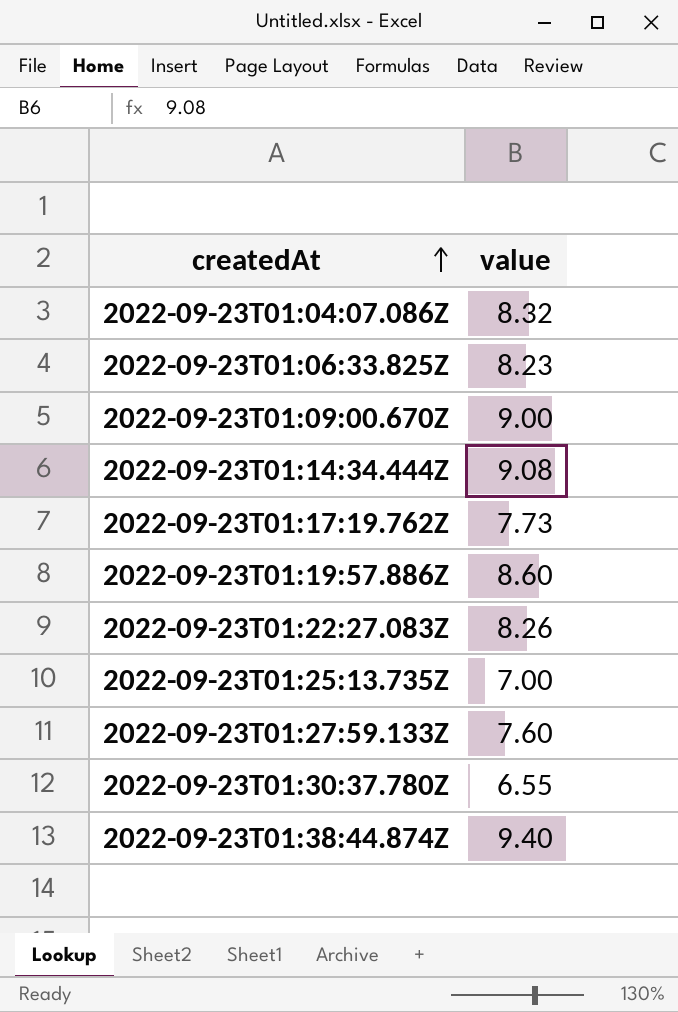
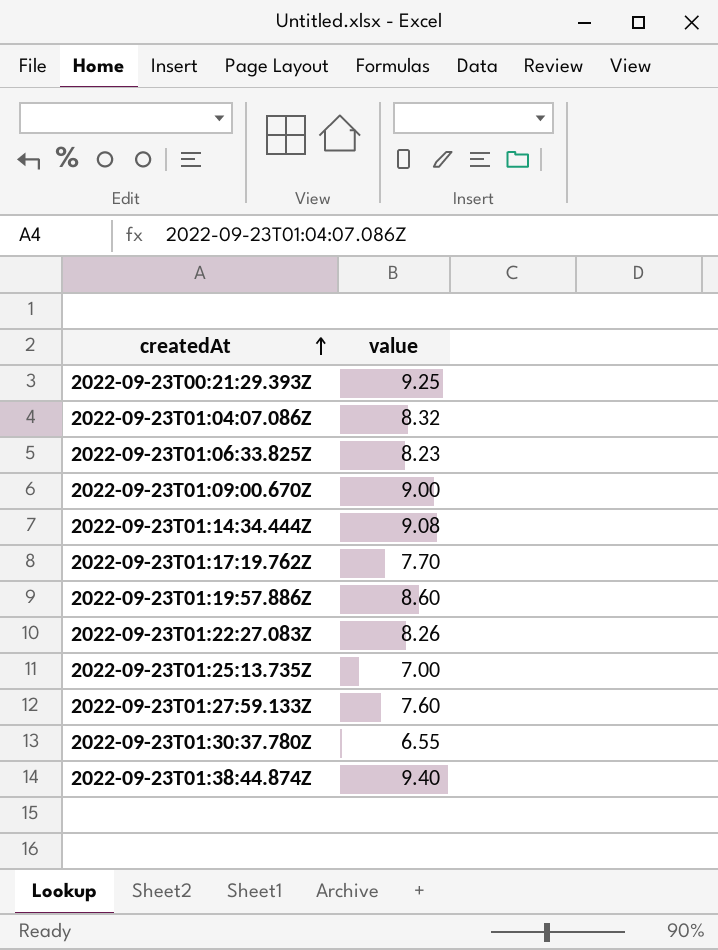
row 2022-09-23T00:21:29.393Z: none -> 9.25
2022-09-23T01:17:19.762Z | value: 7.73 -> 7.70

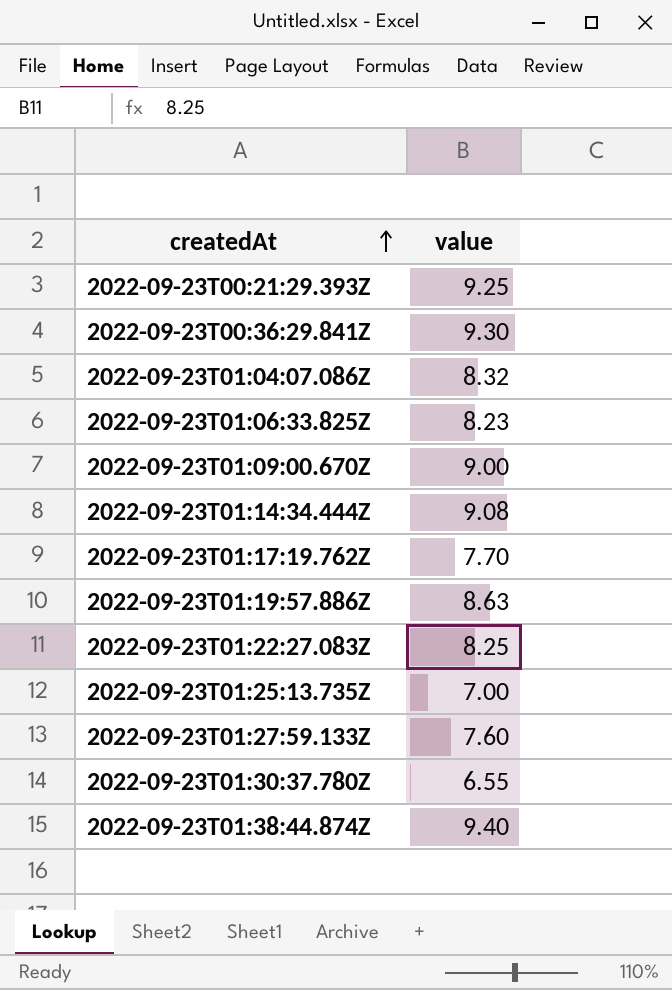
row 2022-09-23T00:36:29.841Z: none -> 9.30
2022-09-23T01:19:57.886Z | value: 8.60 -> 8.63
2022-09-23T01:22:27.083Z | value: 8.26 -> 8.25

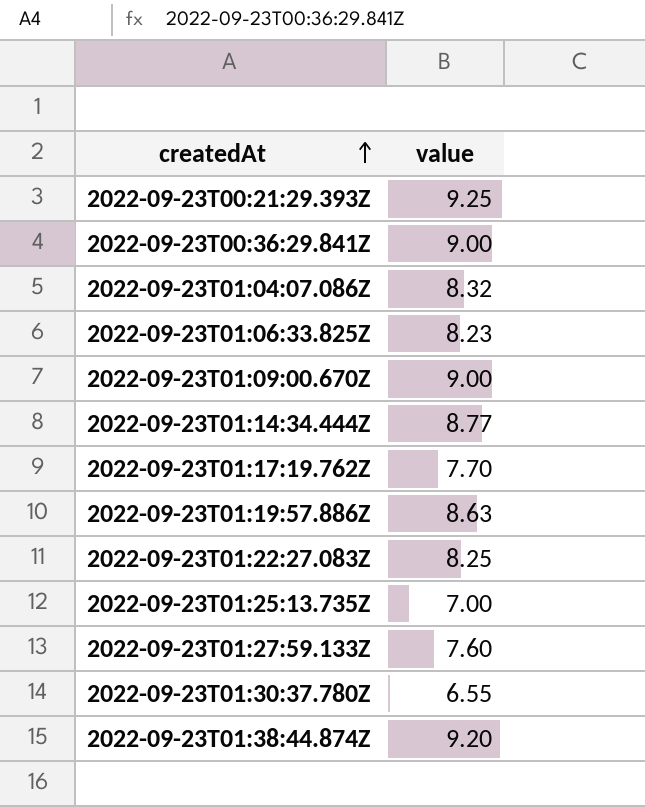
2022-09-23T00:36:29.841Z | value: 9.30 -> 9.00
2022-09-23T01:14:34.444Z | value: 9.08 -> 8.77
2022-09-23T01:38:44.874Z | value: 9.40 -> 9.20

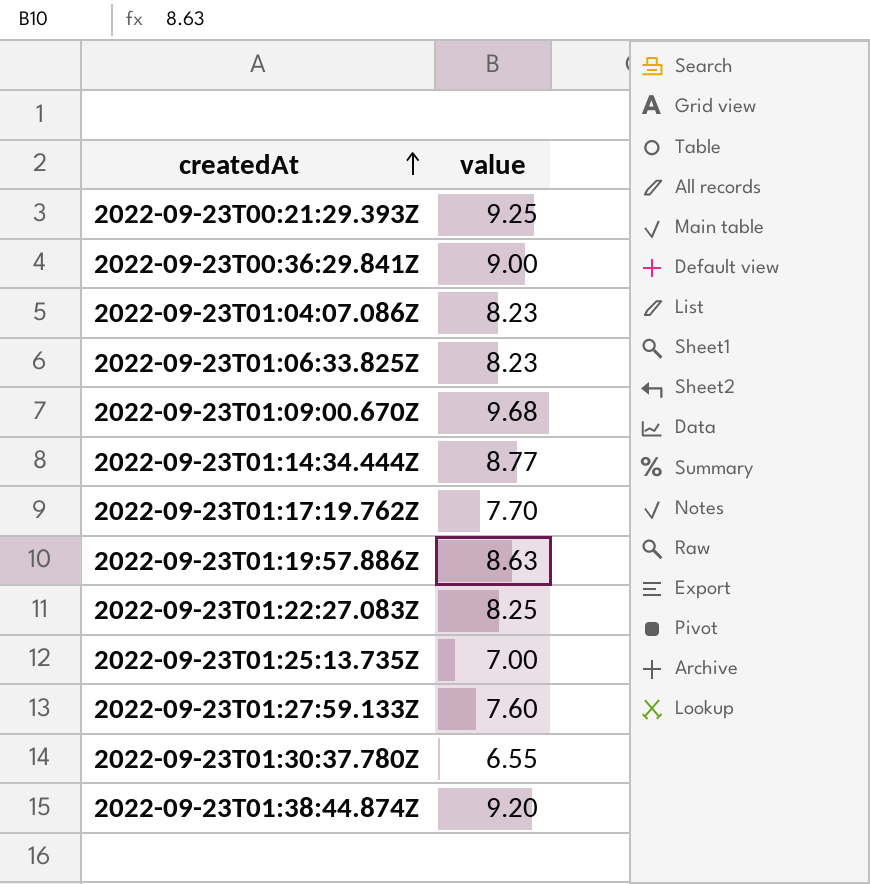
2022-09-23T01:04:07.086Z | value: 8.32 -> 8.23
2022-09-23T01:09:00.670Z | value: 9.00 -> 9.68

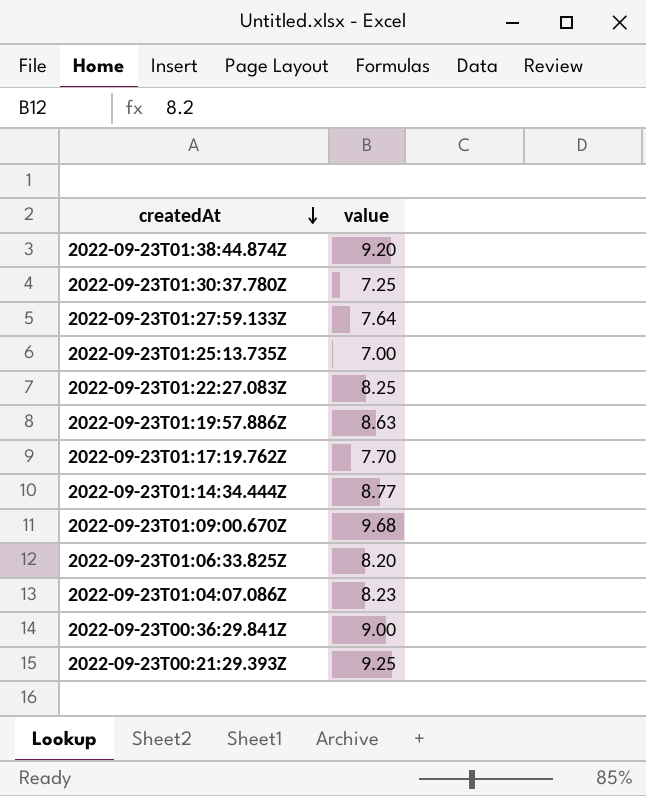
row order: createdAt ascending -> createdAt descending
2022-09-23T01:30:37.780Z | value: 6.55 -> 7.25
2022-09-23T01:27:59.133Z | value: 7.60 -> 7.64
2022-09-23T01:06:33.825Z | value: 8.23 -> 8.20

